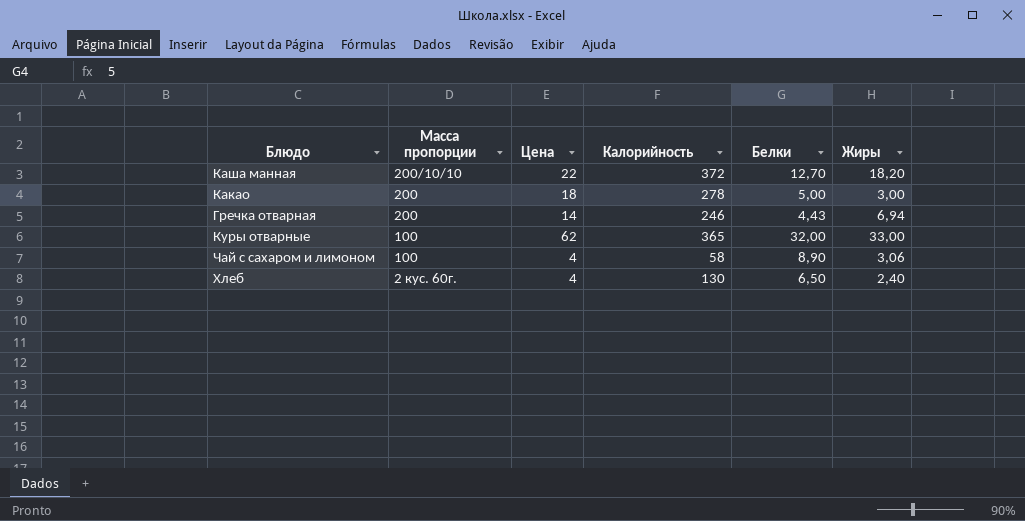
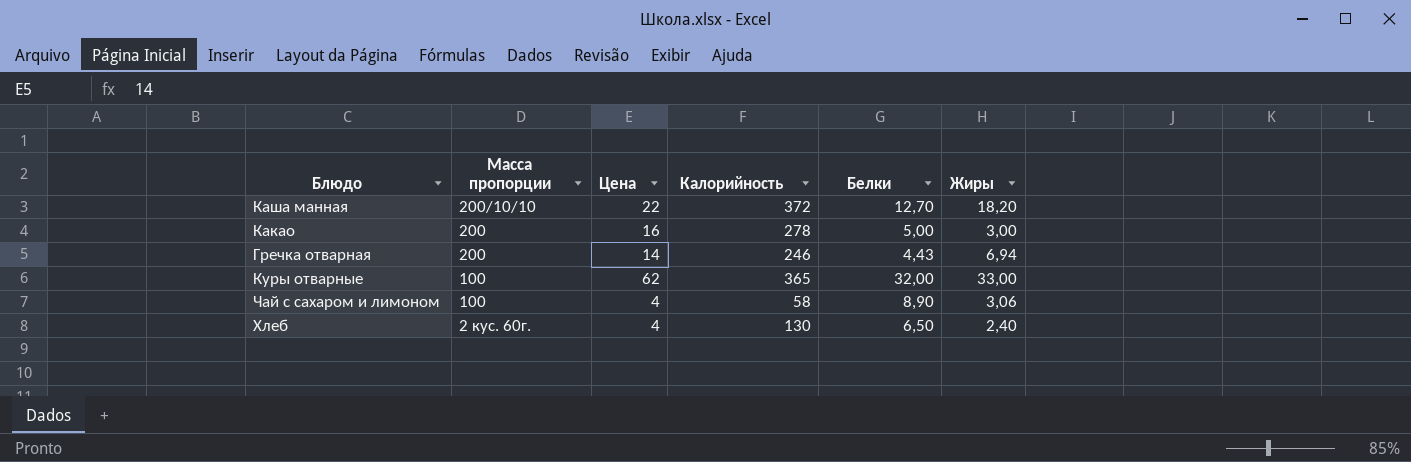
Какао | Цена: 18 -> 16

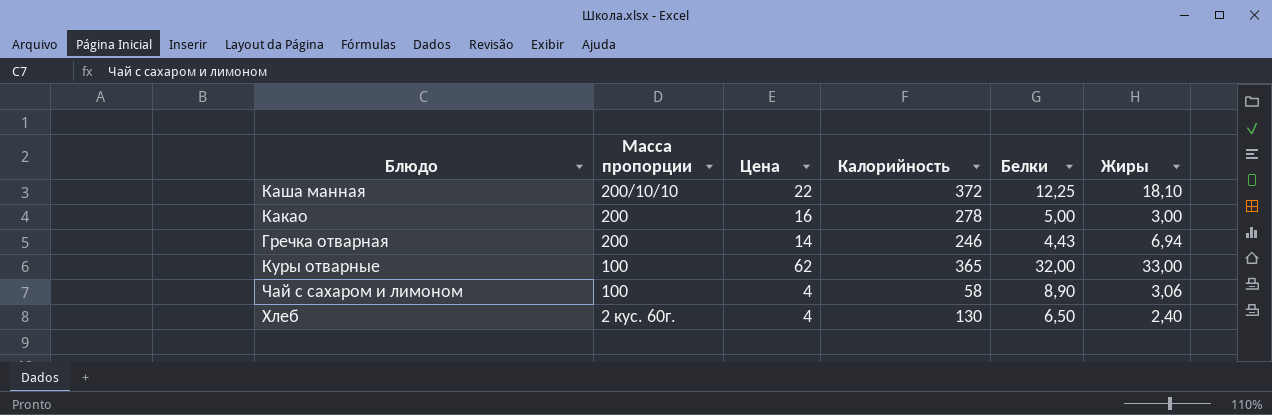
Каша манная | Белки: 12,70 -> 12,25
Каша манная | Жиры: 18,20 -> 18,10

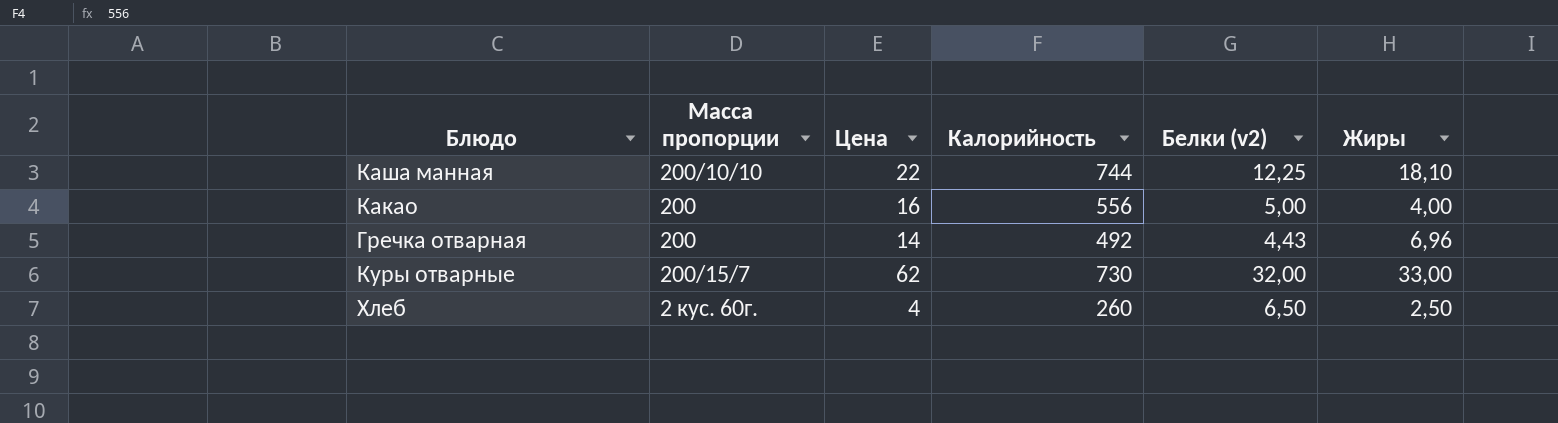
column name: Белки -> Белки (v2)
row Чай с сахаром и лимоном: 100 | 4 | 58 | 8,90 | 3,06 -> none
Каша манная | Калорийность: 372 -> 744
Какао | Калорийность: 278 -> 556
Какао | Жиры: 3,00 -> 4,00
Гречка отварная | Калорийность: 246 -> 492
Гречка отварная | Жиры: 6,94 -> 6,96
Куры отварные | Маccа пропорции: 100 -> 200/15/7
Куры отварные | Калорийность: 365 -> 730
Хлеб | Калорийность: 130 -> 260
Хлеб | Жиры: 2,40 -> 2,50

